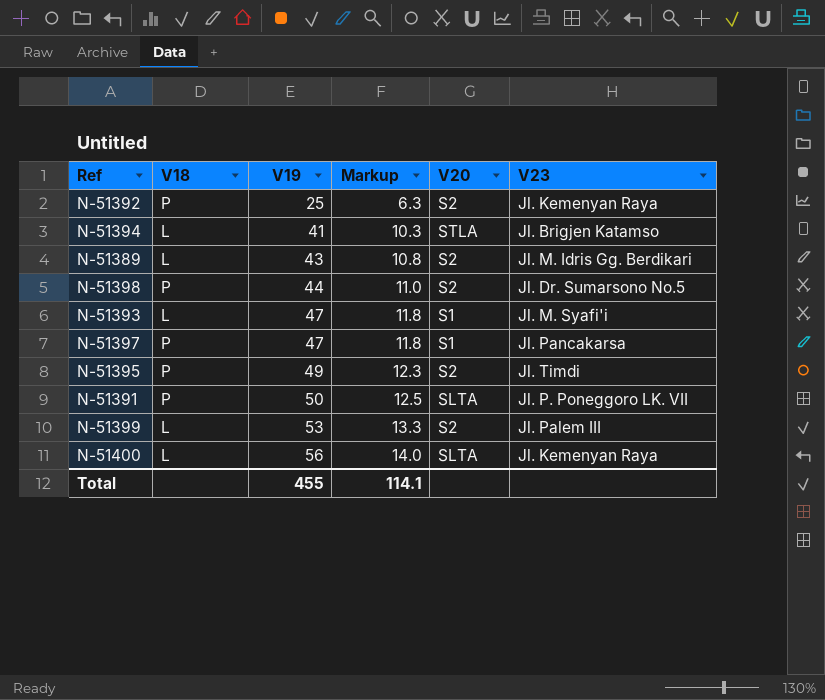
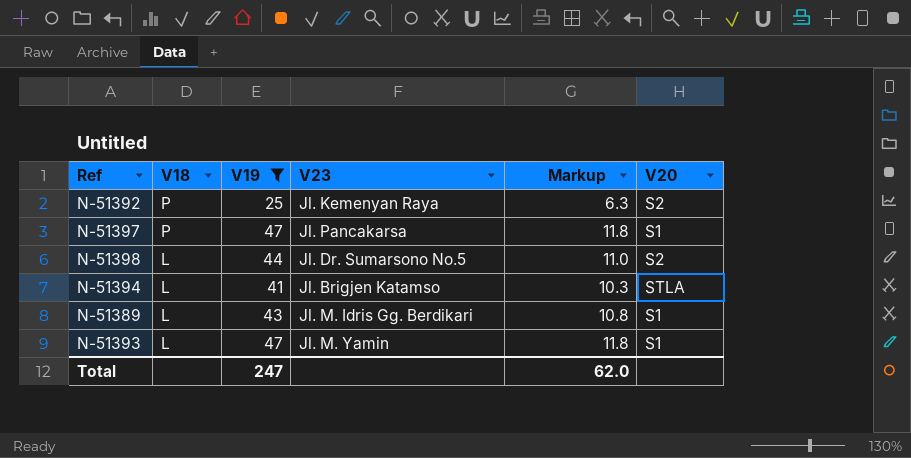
filter: none -> V19 <= 47
row order: V19 ascending -> V18 descending
column V23 | position: 6 -> 4
N-51398 | V18: P -> L
N-51389 | V20: S2 -> S1
N-51393 | V23: Jl. M. Syafi'i -> Jl. M. Yamin
Total | V19: 455 -> 247
Total | Markup: 114.1 -> 62.0

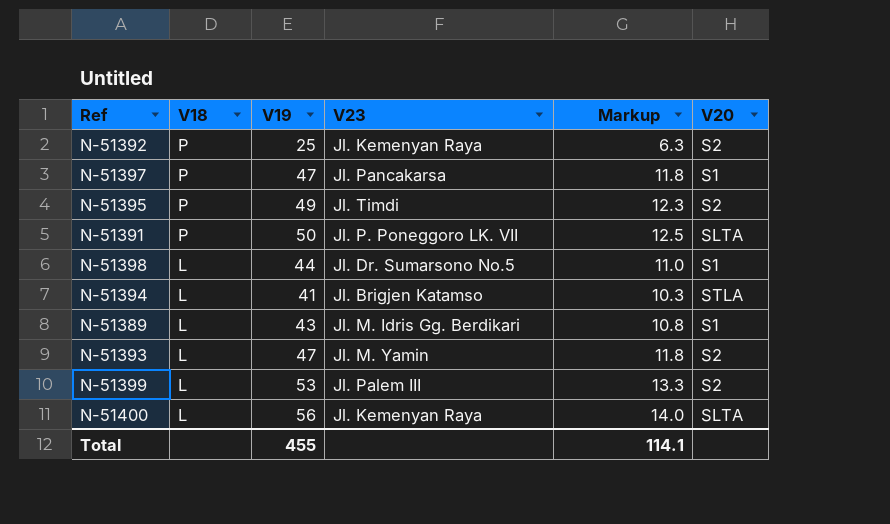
filter: V19 <= 47 -> none
N-51398 | V20: S2 -> S1
N-51393 | V20: S1 -> S2
Total | V19: 247 -> 455
Total | Markup: 62.0 -> 114.1

